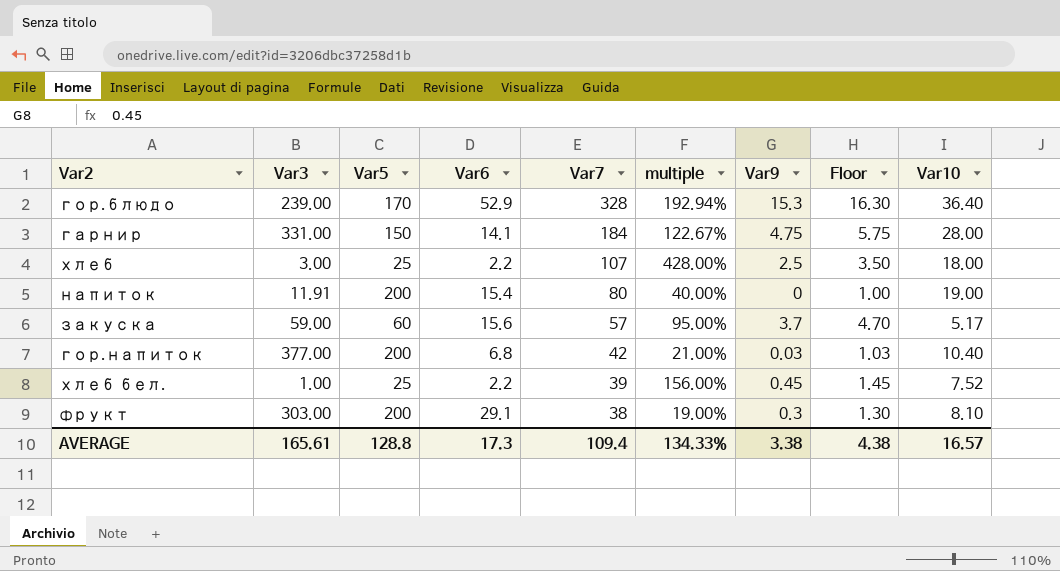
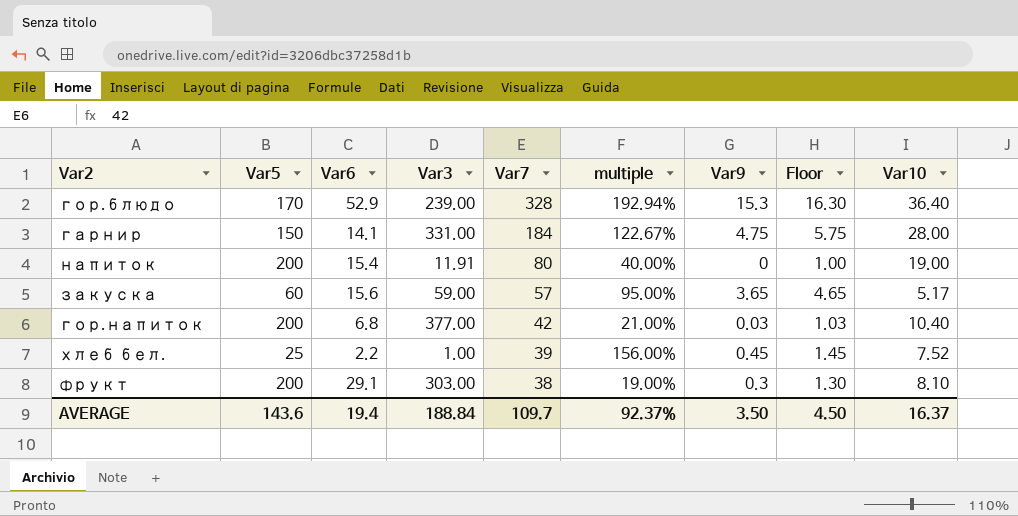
column Var3 | position: 2 -> 4
row хлеб: 3.00 | 25 | 2.2 | 107 | 428.00% | 2.5 | 3.50 | 18.00 -> none
закуска | Var9: 3.7 -> 3.65
закуска | Floor: 4.70 -> 4.65
AVERAGE | Var5: 128.8 -> 143.6
AVERAGE | Var6: 17.3 -> 19.4
AVERAGE | Var3: 165.61 -> 188.84
AVERAGE | Var7: 109.4 -> 109.7
AVERAGE | multiple: 134.33% -> 92.37%
AVERAGE | Var9: 3.38 -> 3.50
AVERAGE | Floor: 4.38 -> 4.50
AVERAGE | Var10: 16.57 -> 16.37

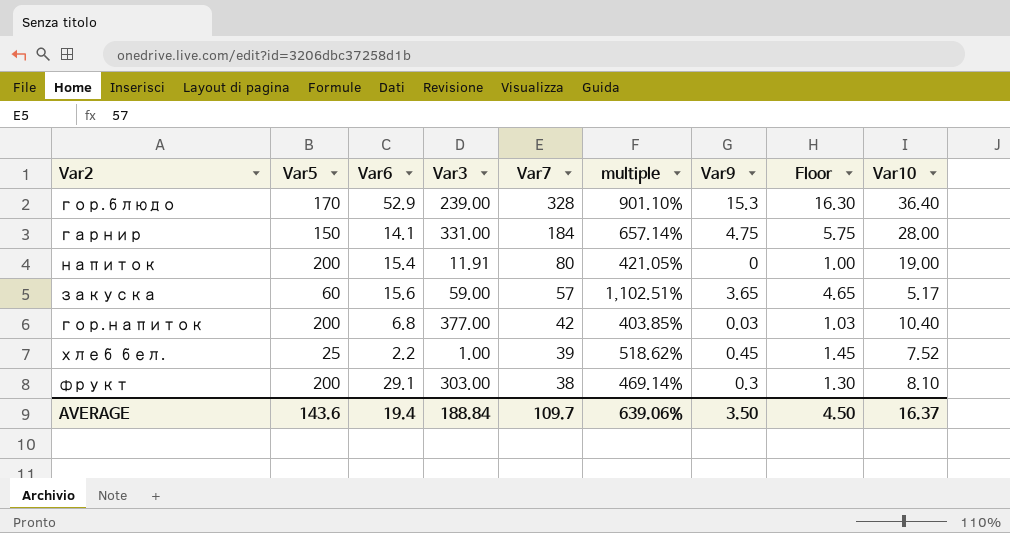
column multiple | formula: [Var7] / [Var5] -> [Var7] / [Var10]
AVERAGE | multiple: 92.37% -> 639.06%

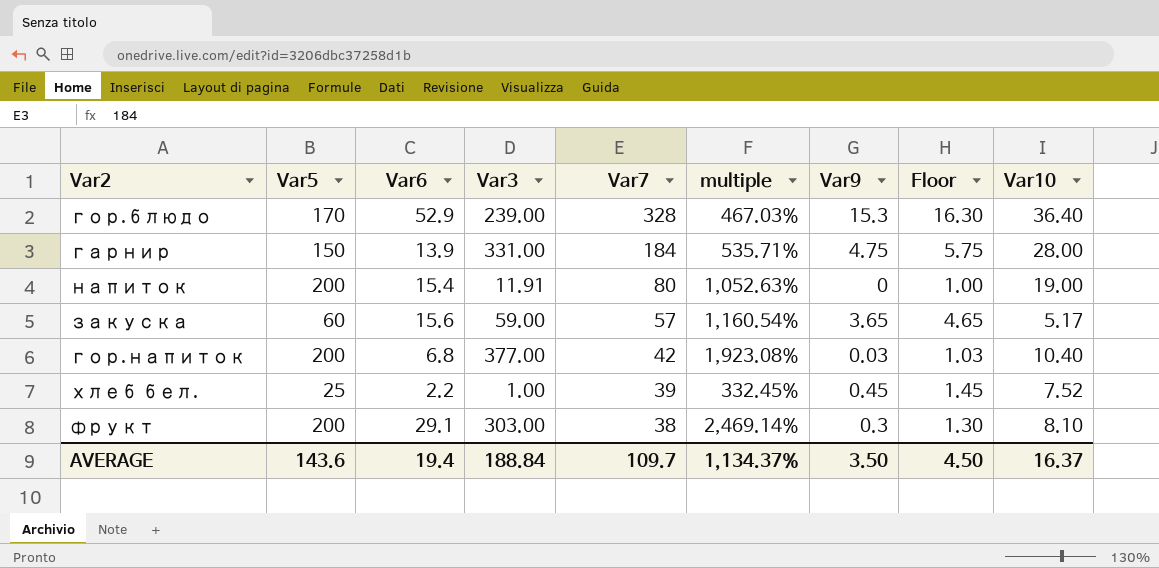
column multiple | formula: [Var7] / [Var10] -> [Var5] / [Var10]
гарнир | Var6: 14.1 -> 13.9
AVERAGE | multiple: 639.06% -> 1,134.37%

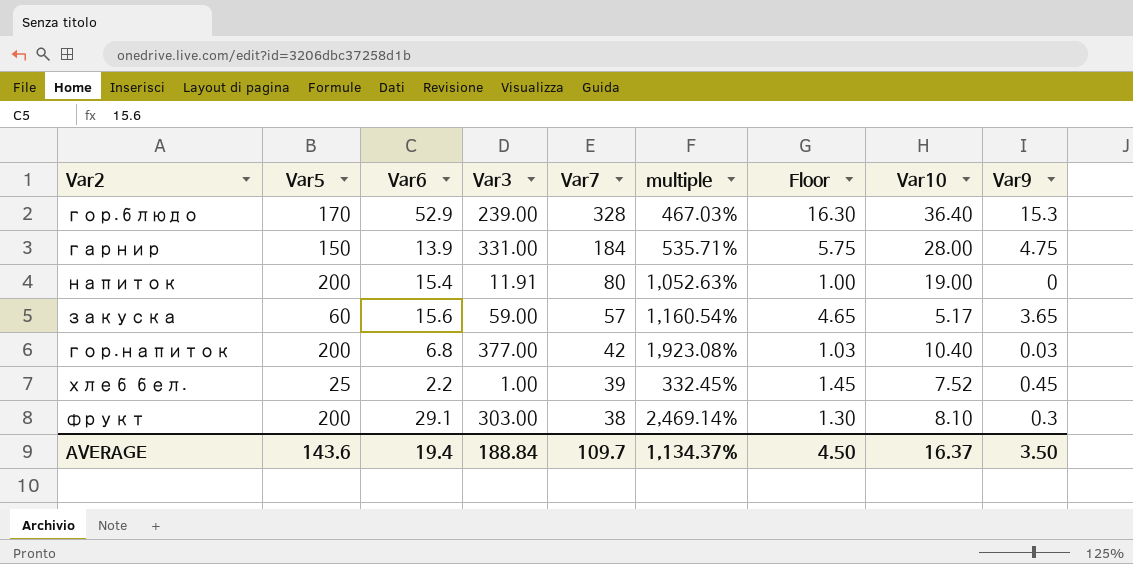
column Var9 | position: 7 -> 9

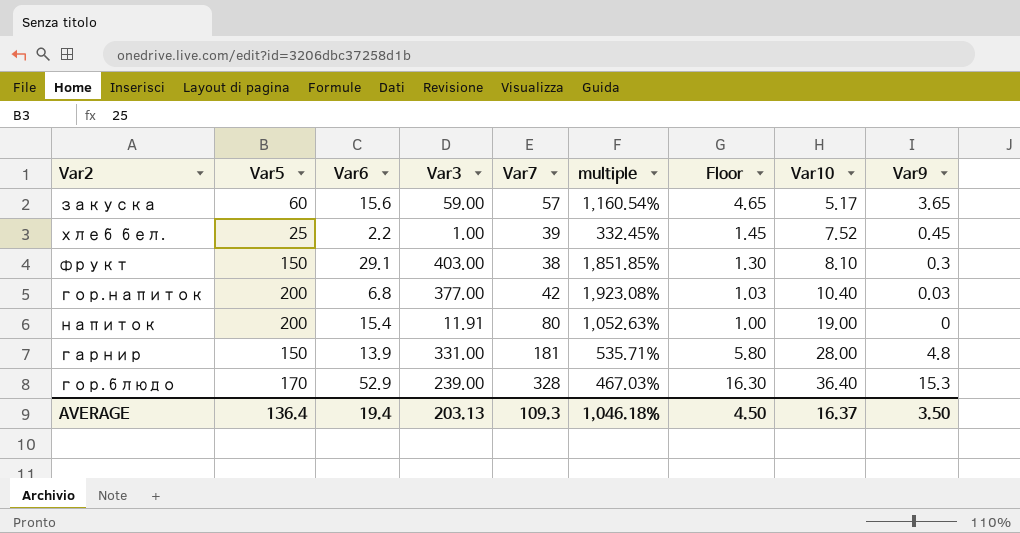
row order: Var7 descending -> Var10 ascending
фрукт | Var5: 200 -> 150
фрукт | Var3: 303.00 -> 403.00
фрукт | multiple: 2,469.14% -> 1,851.85%
гарнир | Var7: 184 -> 181
гарнир | Floor: 5.75 -> 5.80
гарнир | Var9: 4.75 -> 4.8
AVERAGE | Var5: 143.6 -> 136.4
AVERAGE | Var3: 188.84 -> 203.13
AVERAGE | Var7: 109.7 -> 109.3
AVERAGE | multiple: 1,134.37% -> 1,046.18%

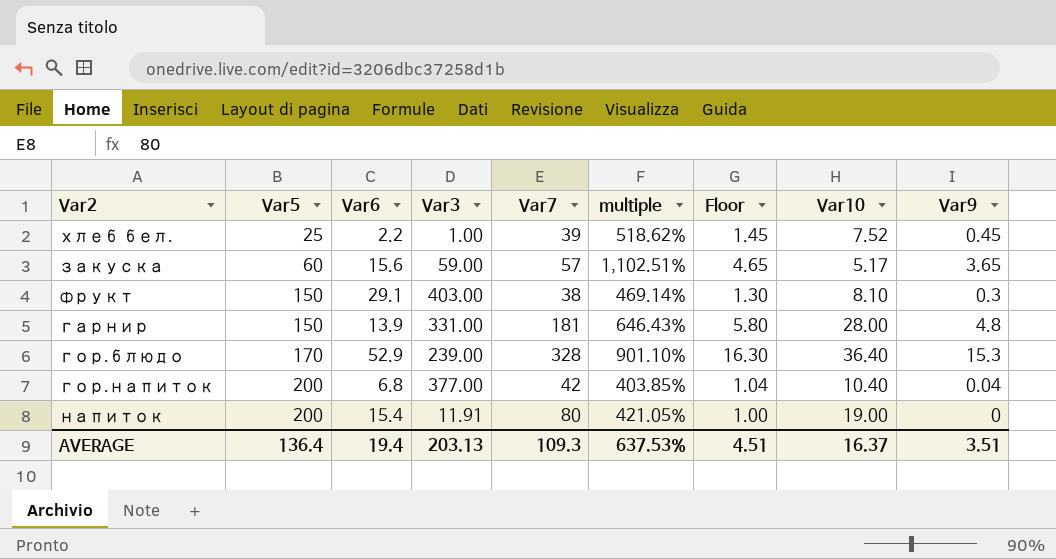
row order: Var10 ascending -> Var5 ascending
column multiple | formula: [Var5] / [Var10] -> [Var7] / [Var10]
гор.напиток | Floor: 1.03 -> 1.04
гор.напиток | Var9: 0.03 -> 0.04
AVERAGE | multiple: 1,046.18% -> 637.53%
AVERAGE | Floor: 4.50 -> 4.51
AVERAGE | Var9: 3.50 -> 3.51

